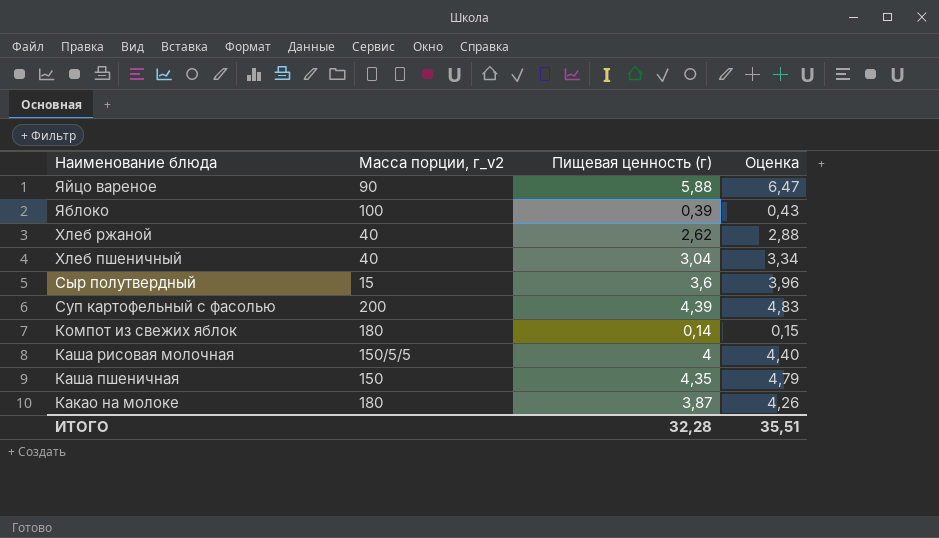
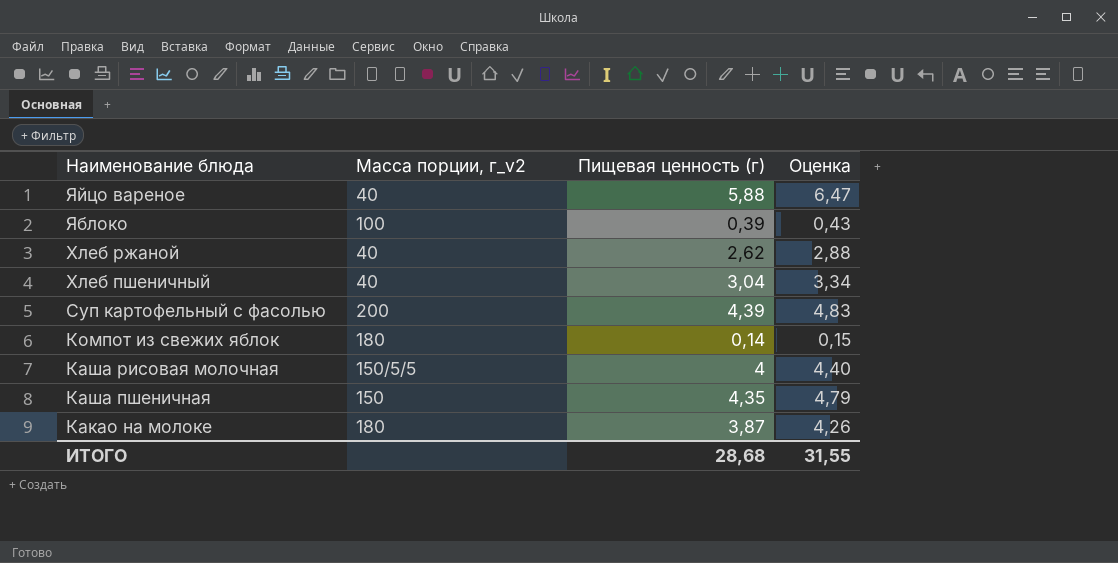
row Сыр полутвердный: 15 | 3,6 | 3,96 -> none
Яйцо вареное | Масса порции, г_v2: 90 -> 40
ИТОГО | Пищевая ценность (г): 32,28 -> 28,68
ИТОГО | Оценка: 35,51 -> 31,55

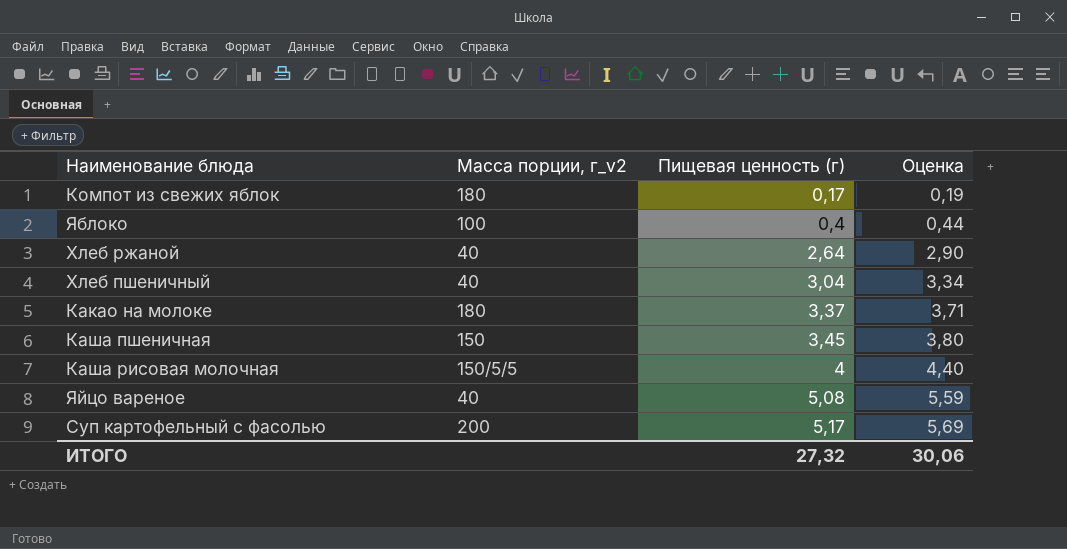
row order: Наименование блюда descending -> Пищевая ценность (г) ascending
Компот из свежих яблок | Пищевая ценность (г): 0,14 -> 0,17
Компот из свежих яблок | Оценка: 0,15 -> 0,19
Яблоко | Пищевая ценность (г): 0,39 -> 0,4
Яблоко | Оценка: 0,43 -> 0,44
Хлеб ржаной | Пищевая ценность (г): 2,62 -> 2,64
Хлеб ржаной | Оценка: 2,88 -> 2,90
Какао на молоке | Пищевая ценность (г): 3,87 -> 3,37
Какао на молоке | Оценка: 4,26 -> 3,71
Каша пшеничная | Пищевая ценность (г): 4,35 -> 3,45
Каша пшеничная | Оценка: 4,79 -> 3,80
Яйцо вареное | Пищевая ценность (г): 5,88 -> 5,08
Яйцо вареное | Оценка: 6,47 -> 5,59
Суп картофельный с фасолью | Пищевая ценность (г): 4,39 -> 5,17
Суп картофельный с фасолью | Оценка: 4,83 -> 5,69
ИТОГО | Пищевая ценность (г): 28,68 -> 27,32
ИТОГО | Оценка: 31,55 -> 30,06

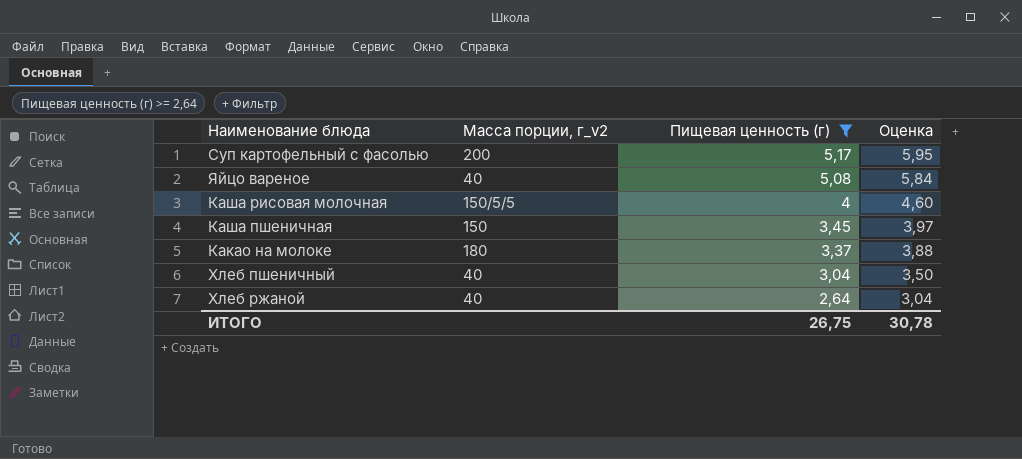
filter: none -> Пищевая ценность (г) >= 2,64
row order: Пищевая ценность (г) ascending -> Пищевая ценность (г) descending
column Оценка | formula: [Пищевая ценность (г)] * 1,1 -> [Пищевая ценность (г)] * 1,15
ИТОГО | Пищевая ценность (г): 27,32 -> 26,75
ИТОГО | Оценка: 30,06 -> 30,78

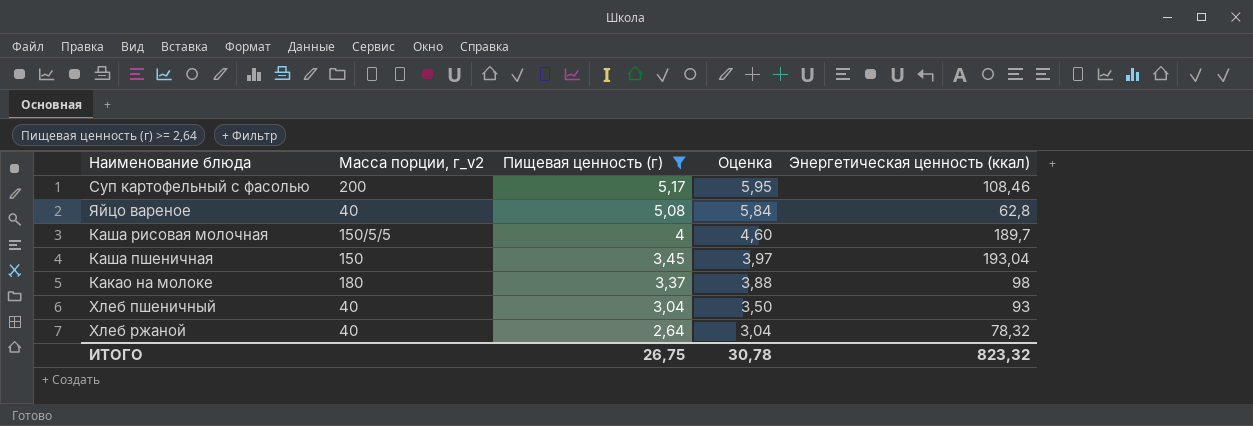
column Энергетическая ценность (ккал) | position: none -> 5

